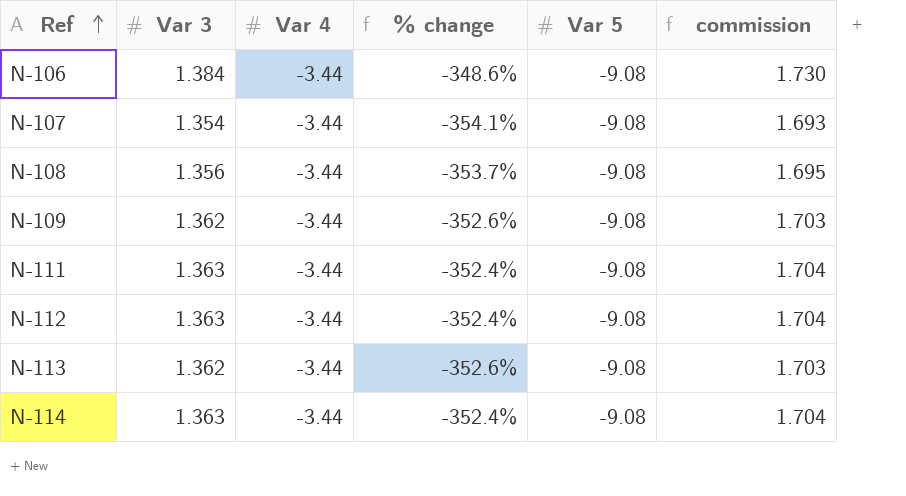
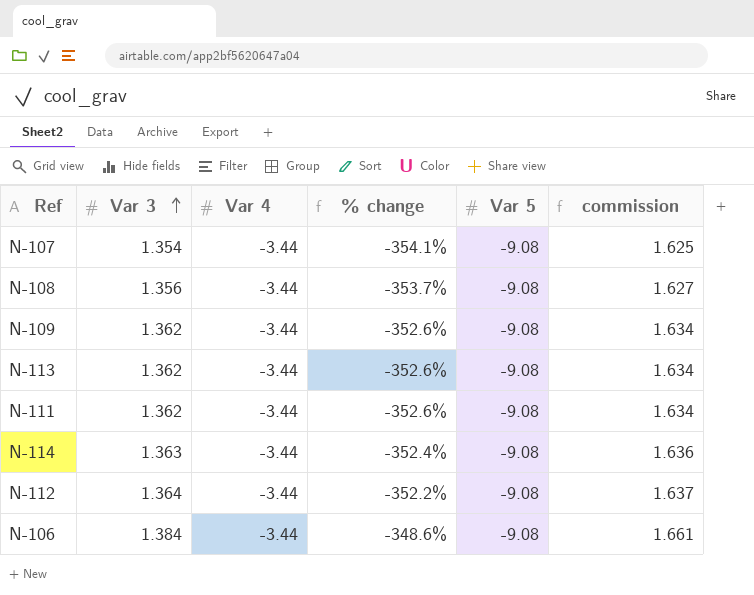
row order: Ref ascending -> Var 3 ascending
column commission | formula: [Var 3] * 1.25 -> [Var 3] * 1.2
N-111 | Var 3: 1.363 -> 1.362
N-111 | % change: -352.4% -> -352.6%
N-112 | Var 3: 1.363 -> 1.364
N-112 | % change: -352.4% -> -352.2%

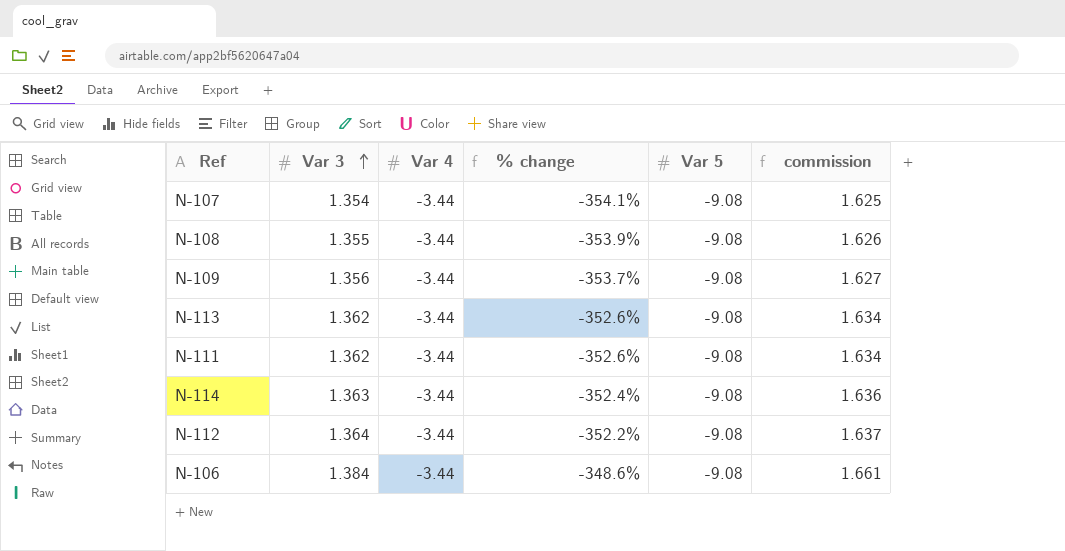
N-108 | Var 3: 1.356 -> 1.355
N-108 | % change: -353.7% -> -353.9%
N-108 | commission: 1.627 -> 1.626
N-109 | Var 3: 1.362 -> 1.356
N-109 | % change: -352.6% -> -353.7%
N-109 | commission: 1.634 -> 1.627

